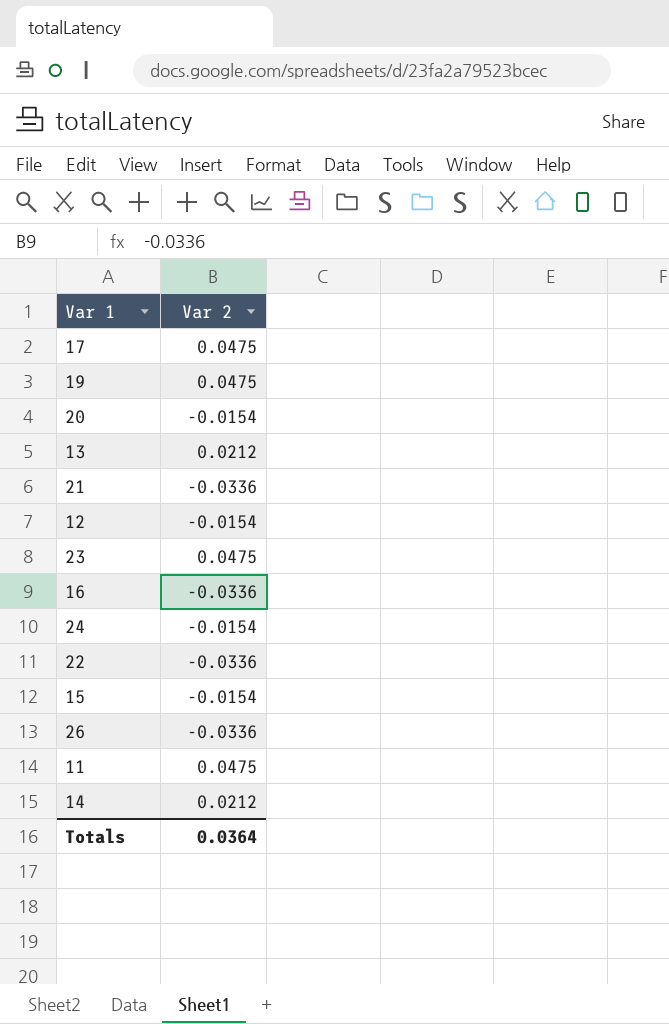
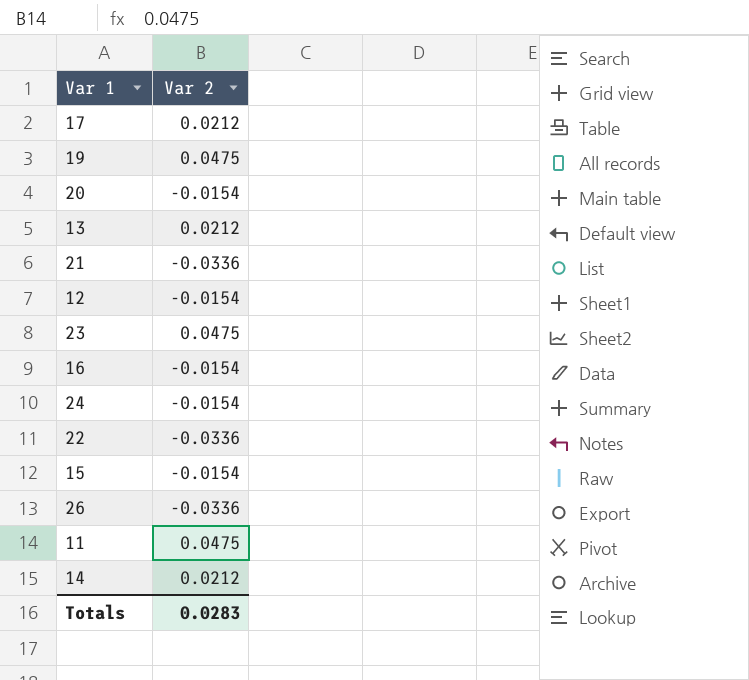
17 | Var 2: 0.0475 -> 0.0212
16 | Var 2: -0.0336 -> -0.0154
Totals | Var 2: 0.0364 -> 0.0283

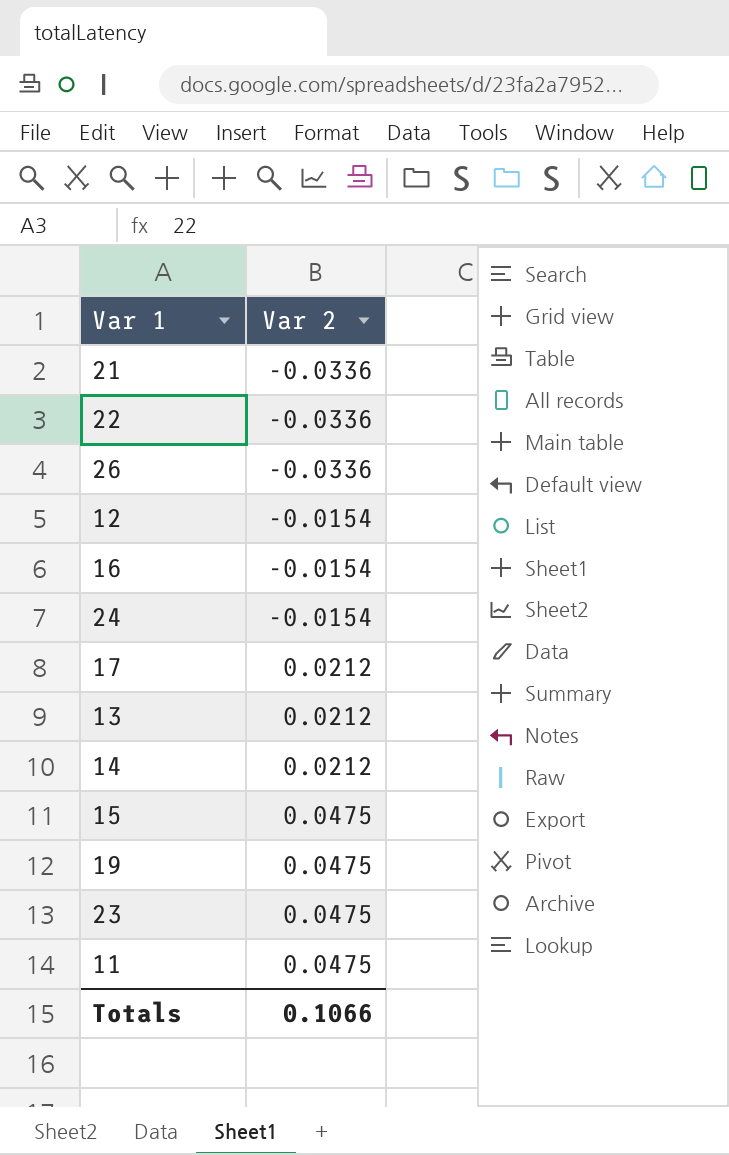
row order: none -> Var 2 ascending
row 20: -0.0154 -> none
15 | Var 2: -0.0154 -> 0.0475
Totals | Var 2: 0.0283 -> 0.1066

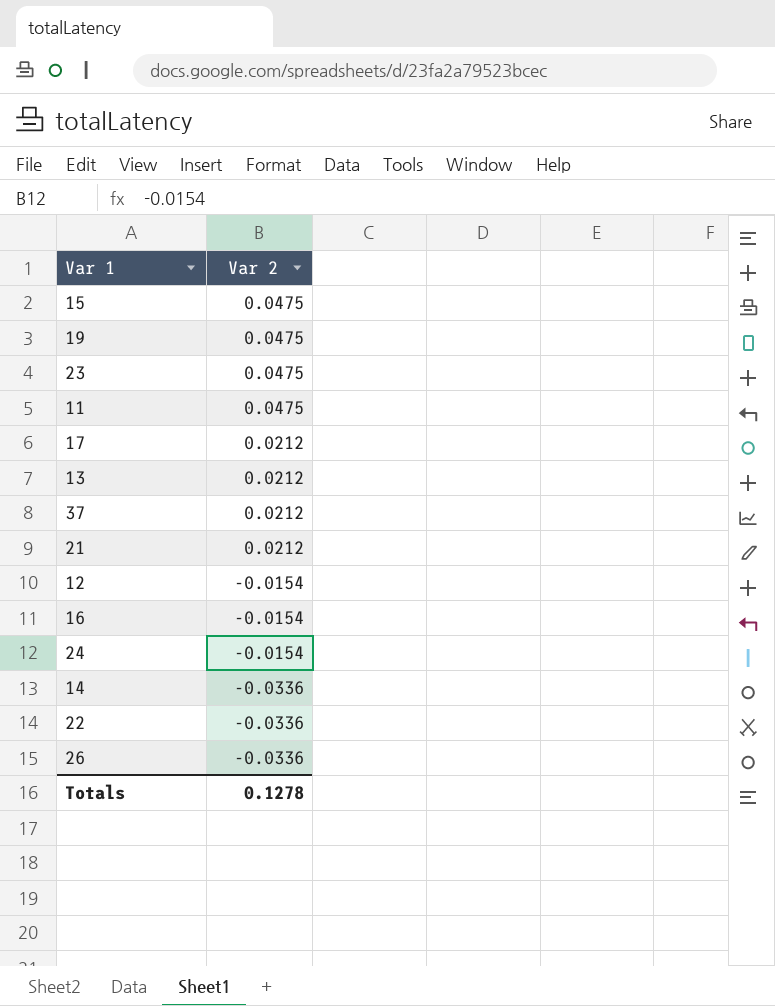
row order: Var 2 ascending -> Var 2 descending
row 37: none -> 0.0212
21 | Var 2: -0.0336 -> 0.0212
14 | Var 2: 0.0212 -> -0.0336
Totals | Var 2: 0.1066 -> 0.1278

